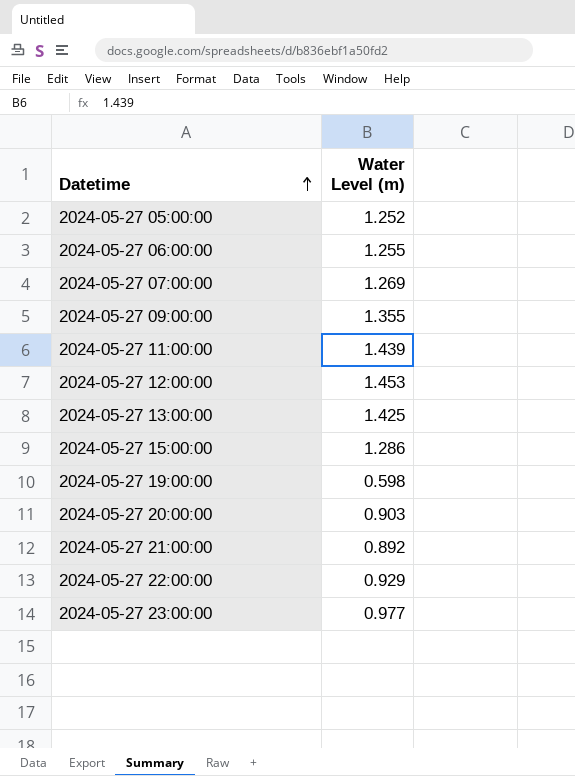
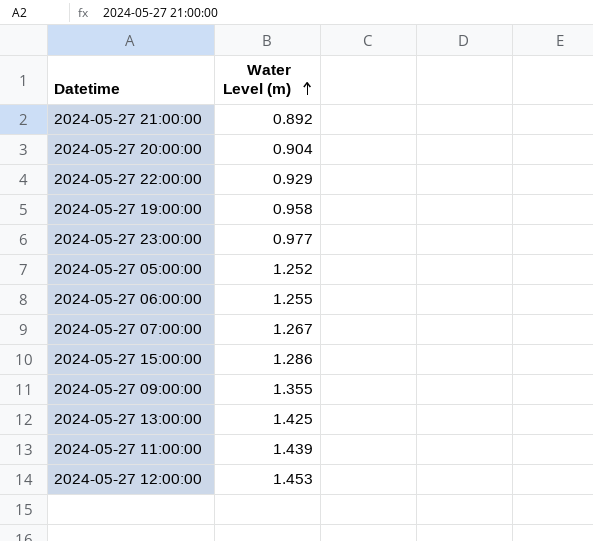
row order: Datetime ascending -> Water Level (m) ascending
2024-05-27 20:00:00 | Water Level (m): 0.903 -> 0.904
2024-05-27 19:00:00 | Water Level (m): 0.598 -> 0.958
2024-05-27 07:00:00 | Water Level (m): 1.269 -> 1.267

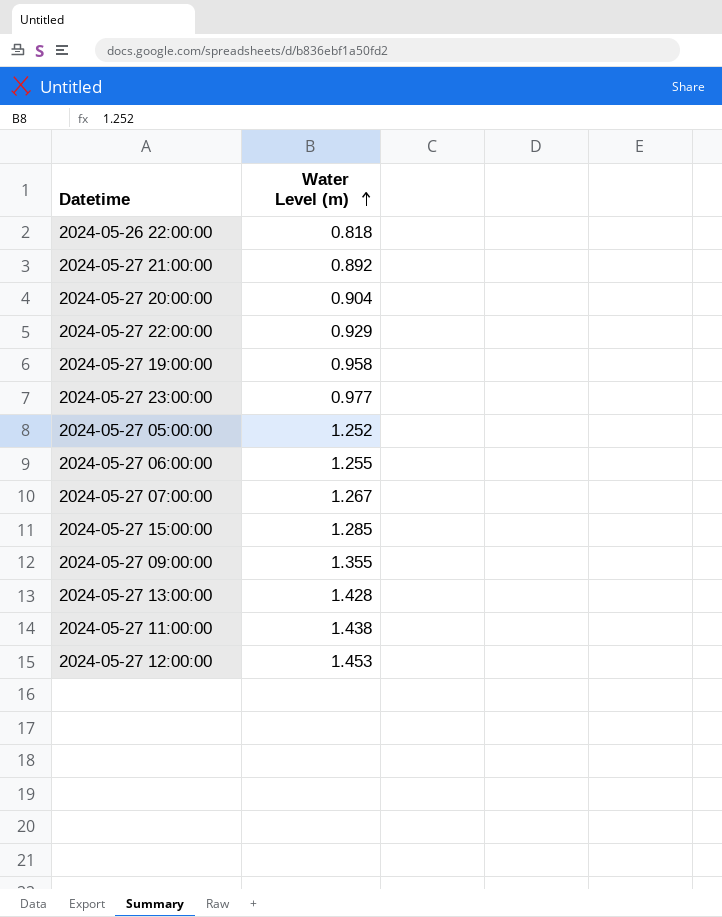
row 2024-05-26 22:00:00: none -> 0.818
2024-05-27 15:00:00 | Water Level (m): 1.286 -> 1.285
2024-05-27 13:00:00 | Water Level (m): 1.425 -> 1.428
2024-05-27 11:00:00 | Water Level (m): 1.439 -> 1.438

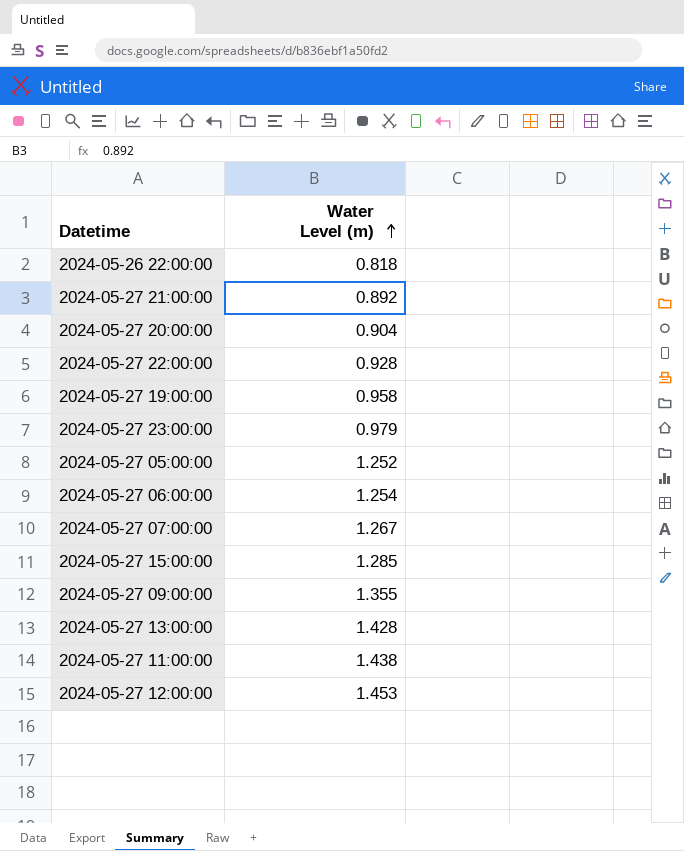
2024-05-27 22:00:00 | Water Level (m): 0.929 -> 0.928
2024-05-27 23:00:00 | Water Level (m): 0.977 -> 0.979
2024-05-27 06:00:00 | Water Level (m): 1.255 -> 1.254

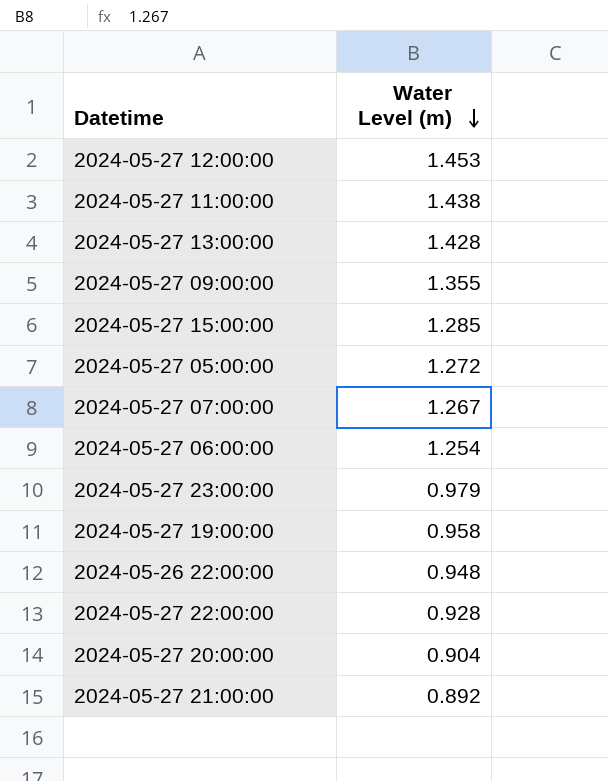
row order: Water Level (m) ascending -> Water Level (m) descending
2024-05-27 05:00:00 | Water Level (m): 1.252 -> 1.272
2024-05-26 22:00:00 | Water Level (m): 0.818 -> 0.948

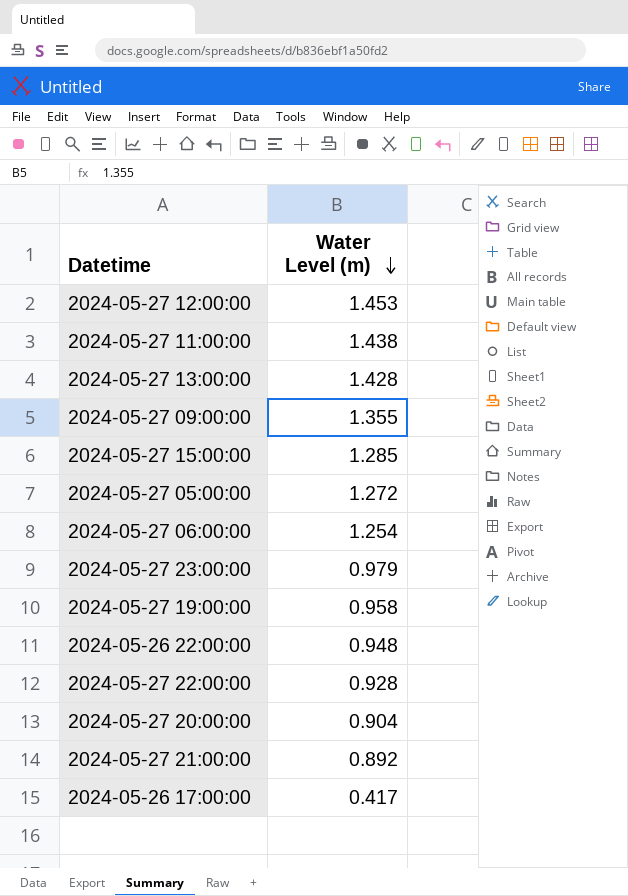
row 2024-05-27 07:00:00: 1.267 -> none
row 2024-05-26 17:00:00: none -> 0.417

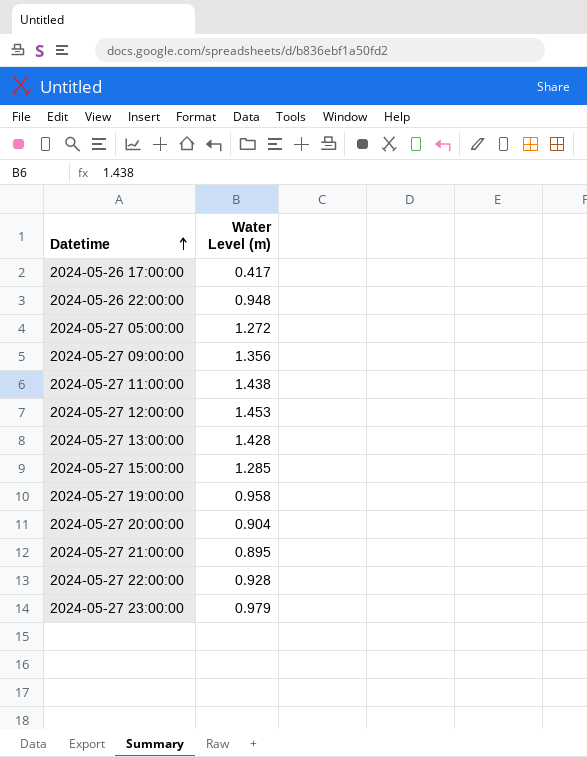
row order: Water Level (m) descending -> Datetime ascending
row 2024-05-27 06:00:00: 1.254 -> none
2024-05-27 09:00:00 | Water Level (m): 1.355 -> 1.356
2024-05-27 21:00:00 | Water Level (m): 0.892 -> 0.895

